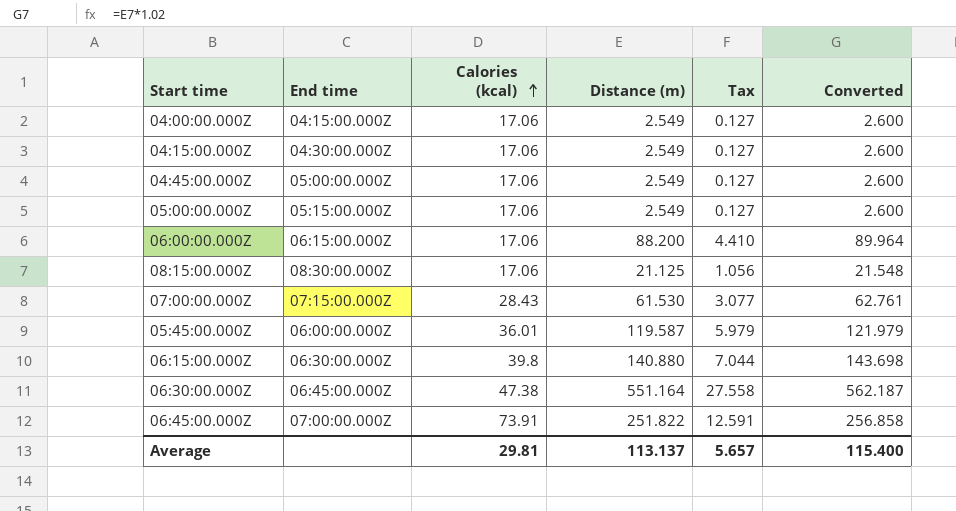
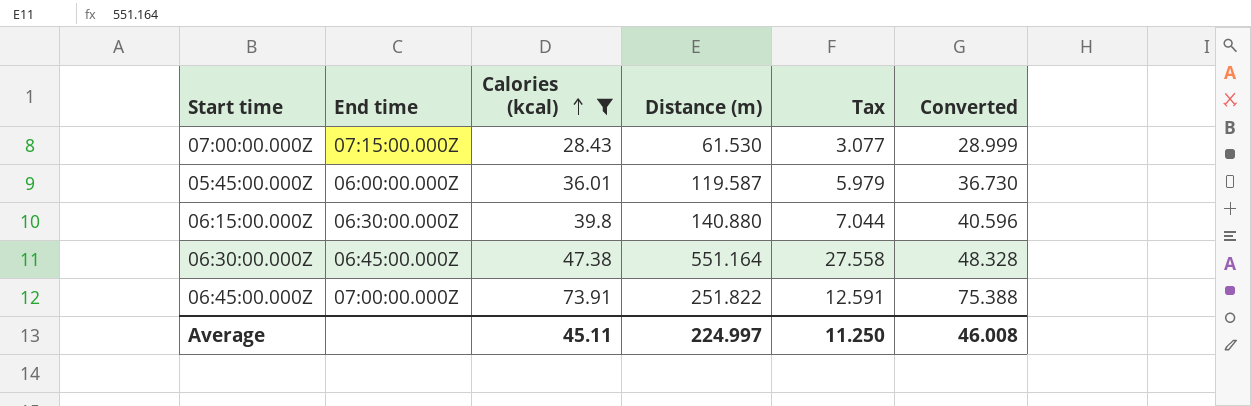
filter: none -> Calories (kcal) != 17.06
column Converted | formula: [Distance (m)] * 1.02 -> [Calories (kcal)] * 1.02
Average | Calories (kcal): 29.81 -> 45.11
Average | Distance (m): 113.137 -> 224.997
Average | Tax: 5.657 -> 11.250
Average | Converted: 115.400 -> 46.008

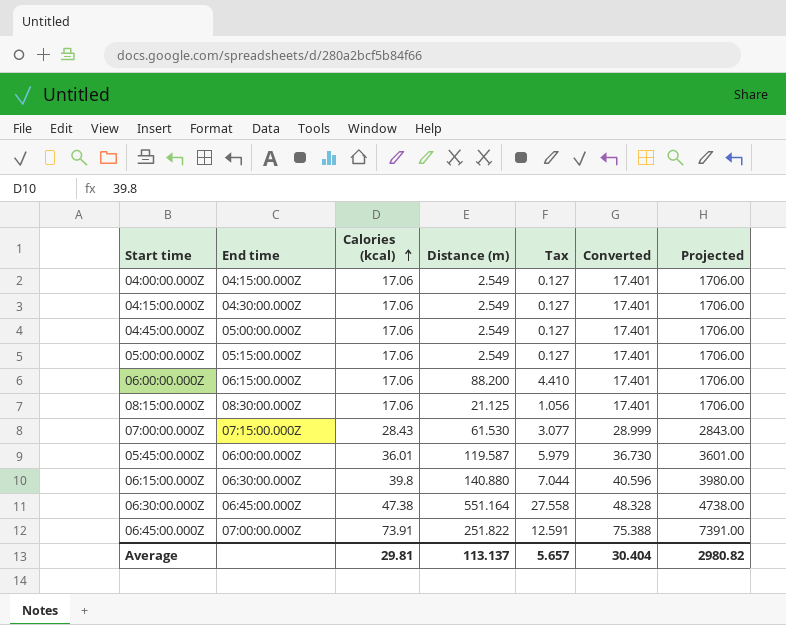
filter: Calories (kcal) != 17.06 -> none
column Projected | formula: none -> [Calories (kcal)] * 100
Average | Calories (kcal): 45.11 -> 29.81
Average | Distance (m): 224.997 -> 113.137
Average | Tax: 11.250 -> 5.657
Average | Converted: 46.008 -> 30.404

